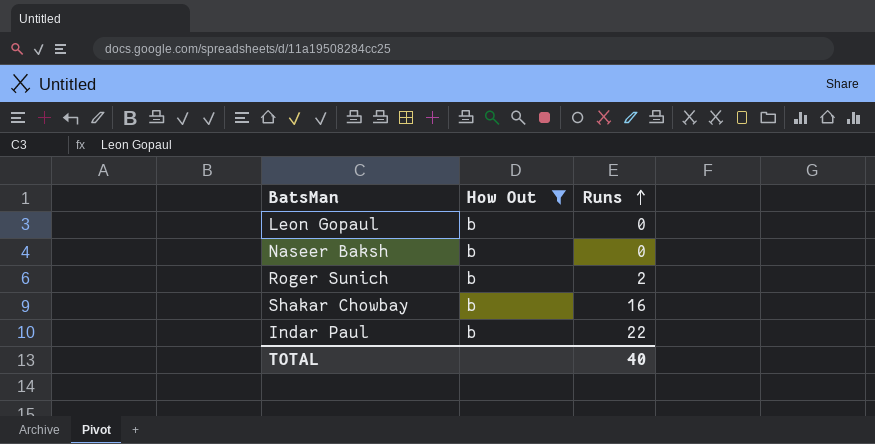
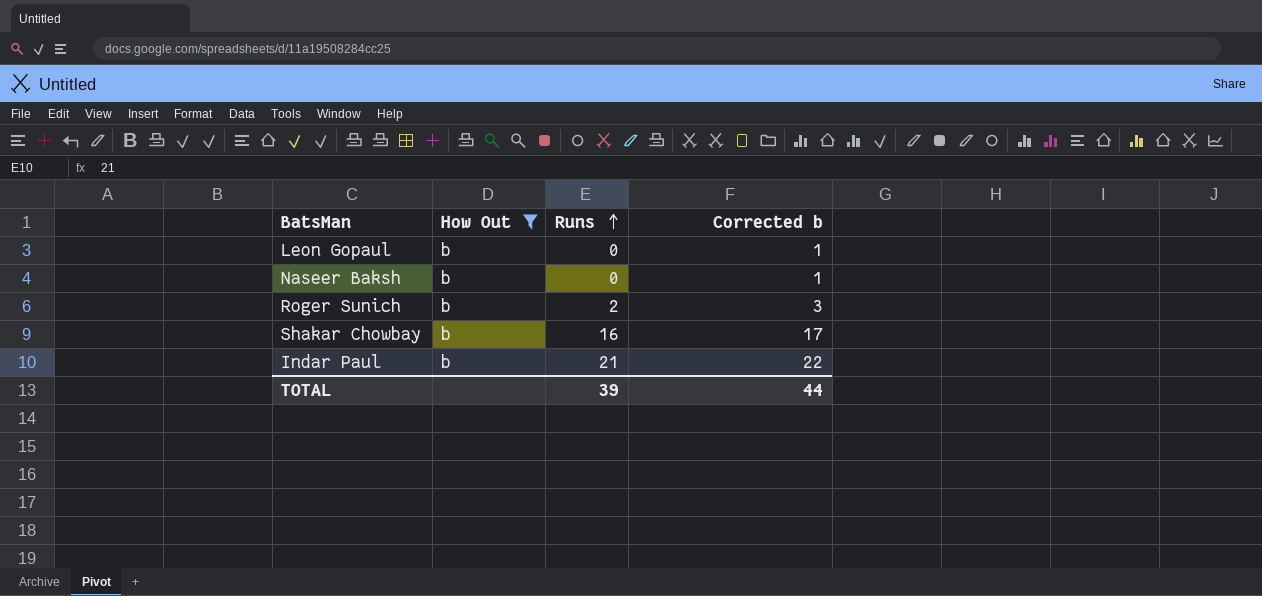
column Corrected b | formula: none -> [Runs] + 1
Indar Paul | Runs: 22 -> 21
TOTAL | Runs: 40 -> 39

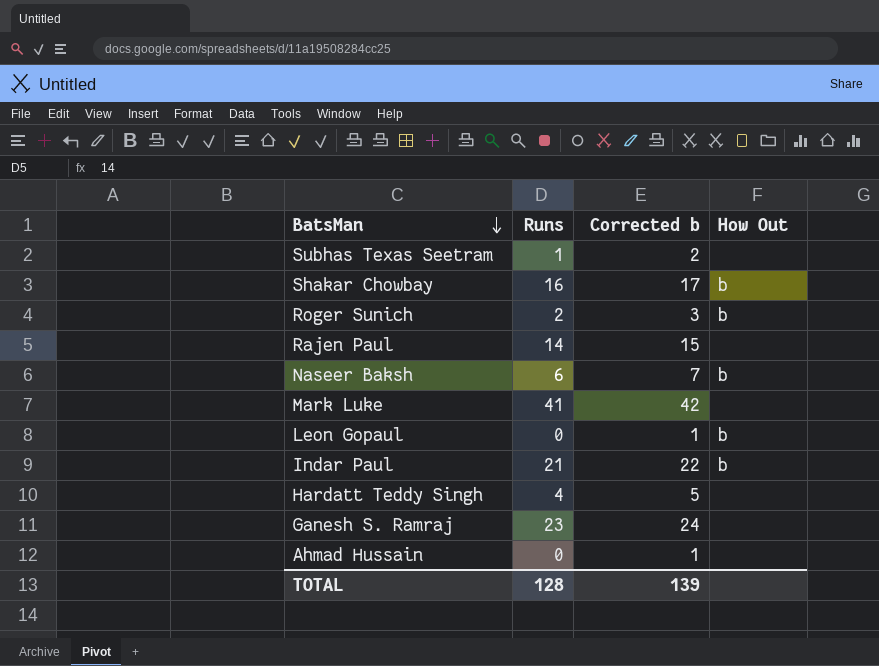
filter: How Out = b -> none
row order: Runs ascending -> BatsMan descending
column How Out | position: 2 -> 4
Naseer Baksh | Runs: 0 -> 6
Naseer Baksh | Corrected b: 1 -> 7
TOTAL | Runs: 39 -> 128
TOTAL | Corrected b: 44 -> 139

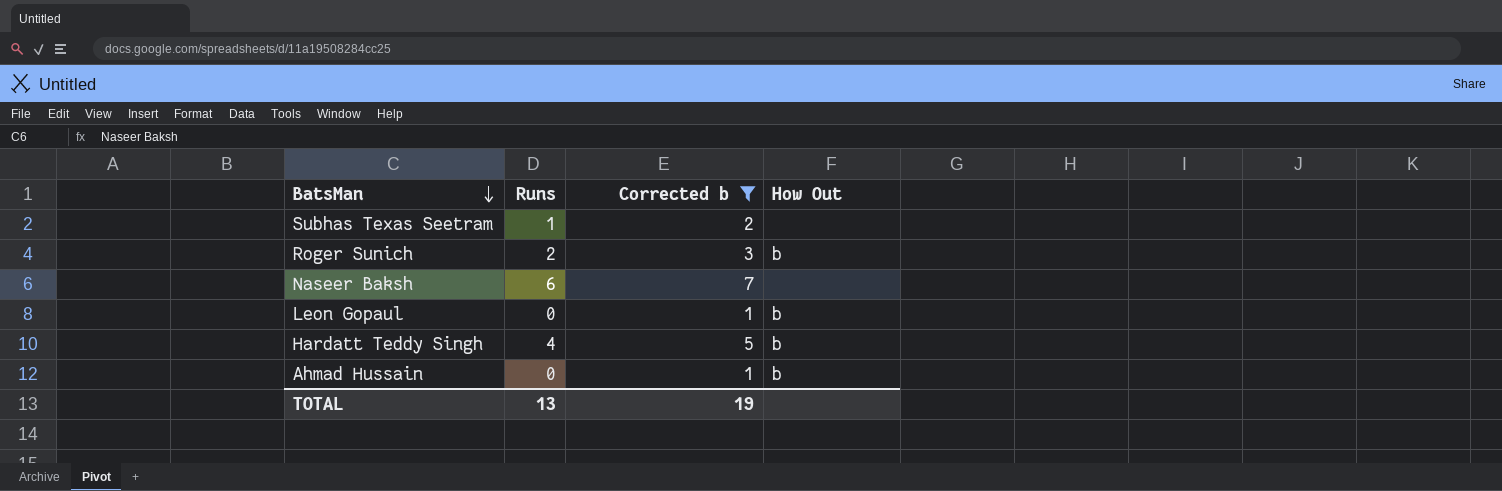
filter: none -> Corrected b <= 7
Naseer Baksh | How Out: b -> none
Hardatt Teddy Singh | How Out: none -> b
Ahmad Hussain | How Out: none -> b
TOTAL | Runs: 128 -> 13
TOTAL | Corrected b: 139 -> 19

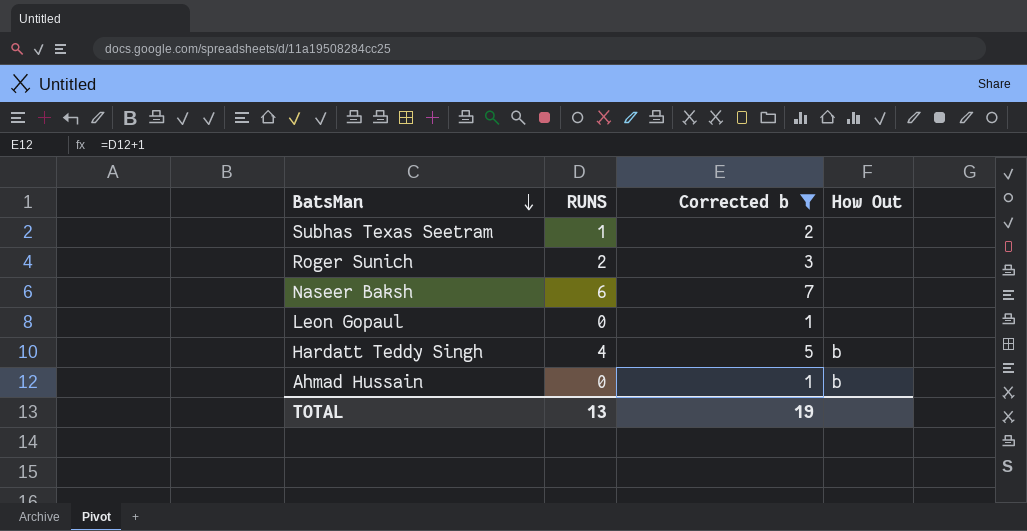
column name: Runs -> RUNS
Roger Sunich | How Out: b -> none
Leon Gopaul | How Out: b -> none

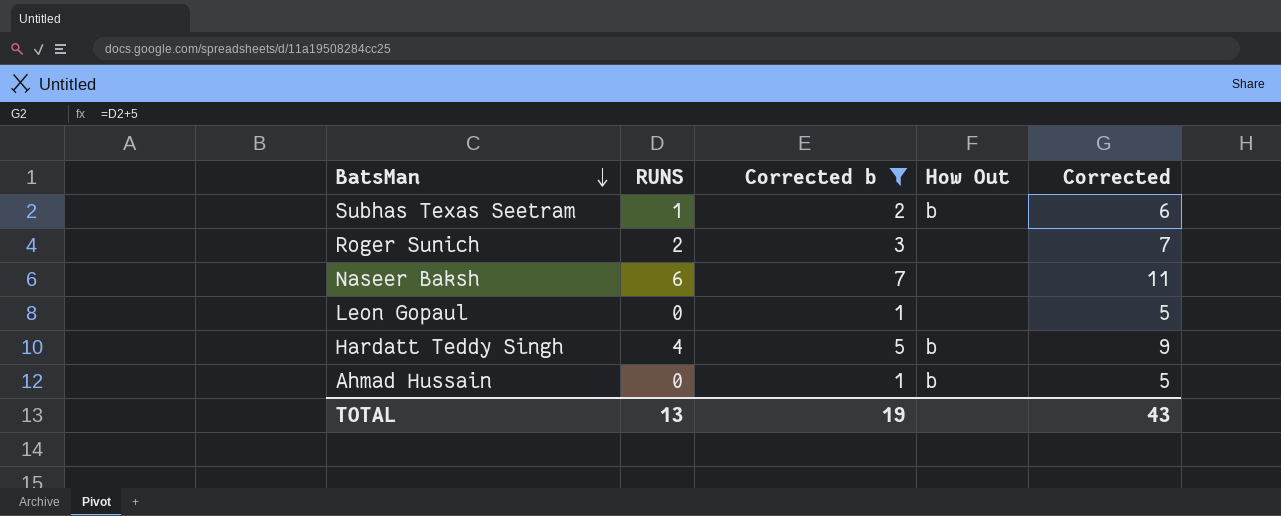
column Corrected | formula: none -> [RUNS] + 5
Subhas Texas Seetram | How Out: none -> b

